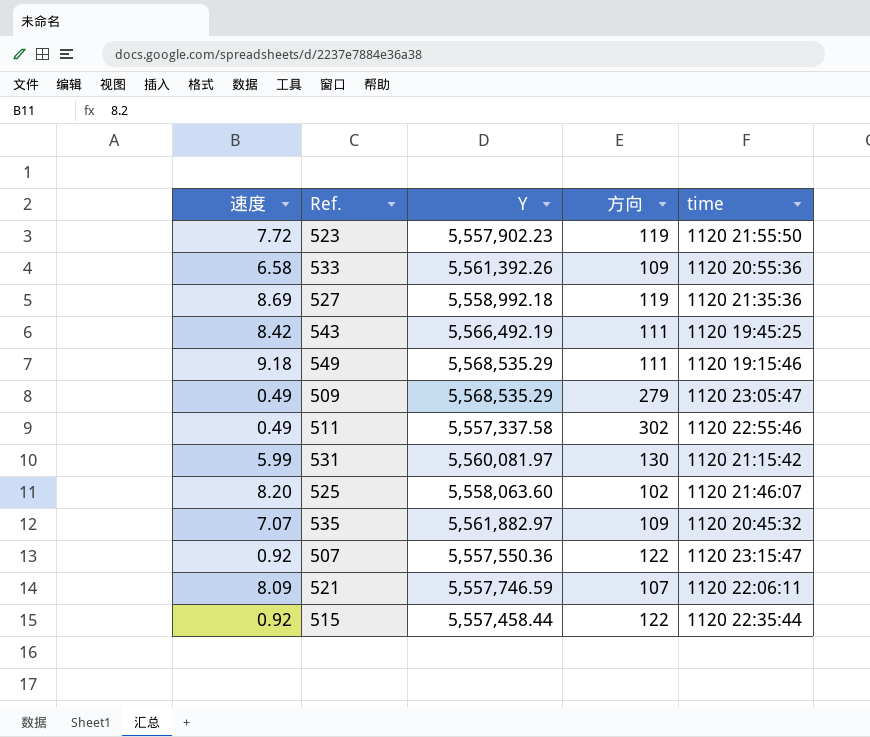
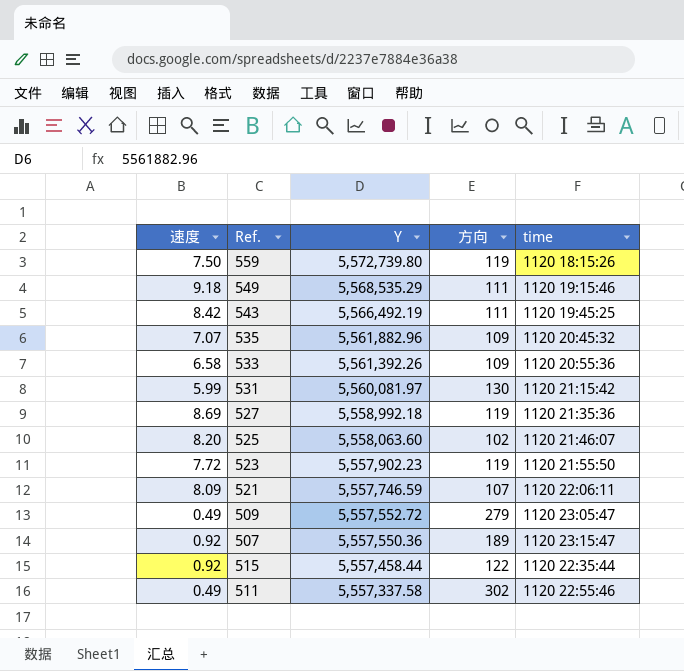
row order: none -> Y descending
row 559: none -> 7.50 | 5,572,739.80 | 119 | 1120 18:15:26
535 | Y: 5,561,882.97 -> 5,561,882.96
509 | Y: 5,568,535.29 -> 5,557,552.72
507 | 方向: 122 -> 189

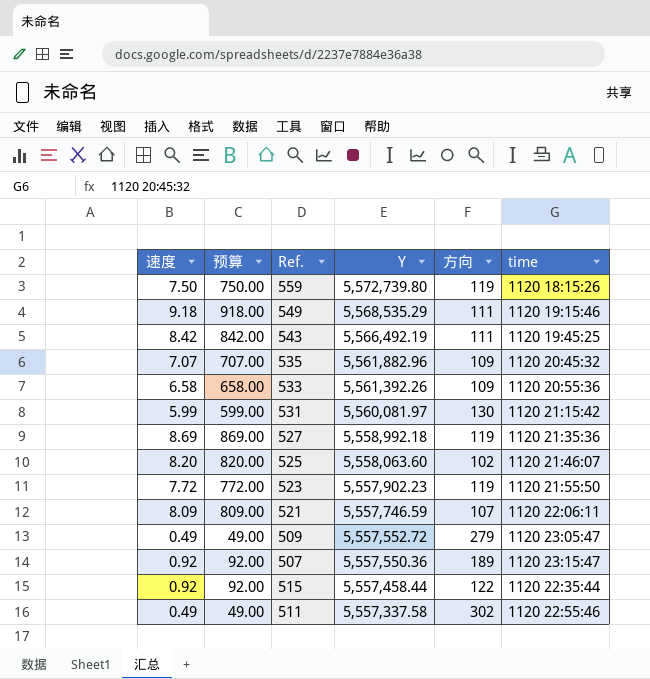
column 预算 | formula: none -> [速度] * 100

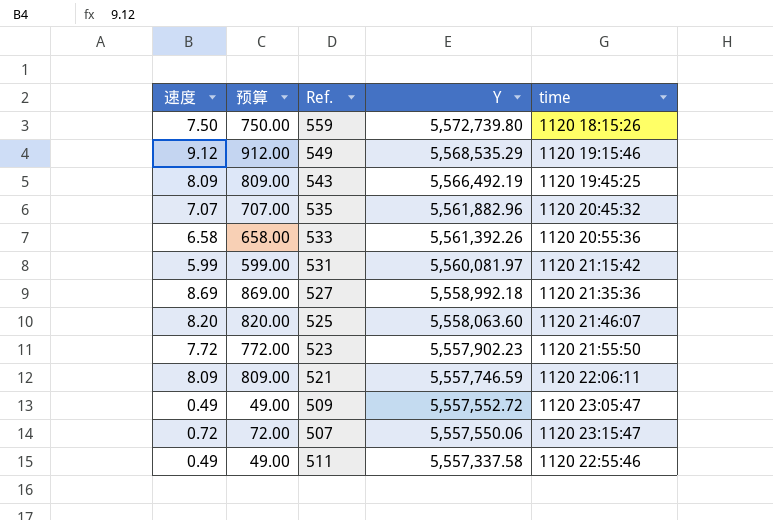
column 方向 | position: 5 -> none
row 515: 0.92 | 92.00 | 5,557,458.44 | 122 | 1120 22:35:44 -> none
549 | 速度: 9.18 -> 9.12
549 | 预算: 918.00 -> 912.00
543 | 速度: 8.42 -> 8.09
543 | 预算: 842.00 -> 809.00
507 | 速度: 0.92 -> 0.72
507 | 预算: 92.00 -> 72.00
507 | Y: 5,557,550.36 -> 5,557,550.06

